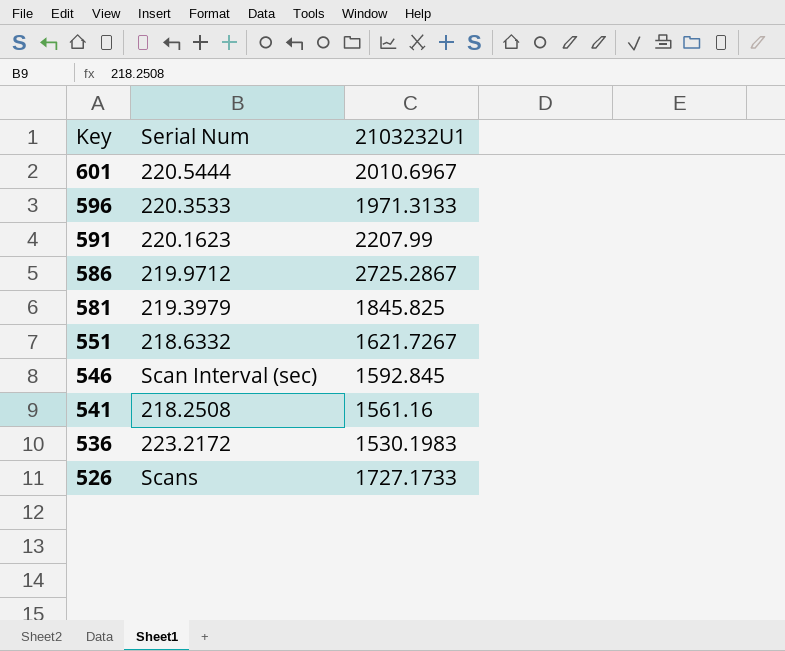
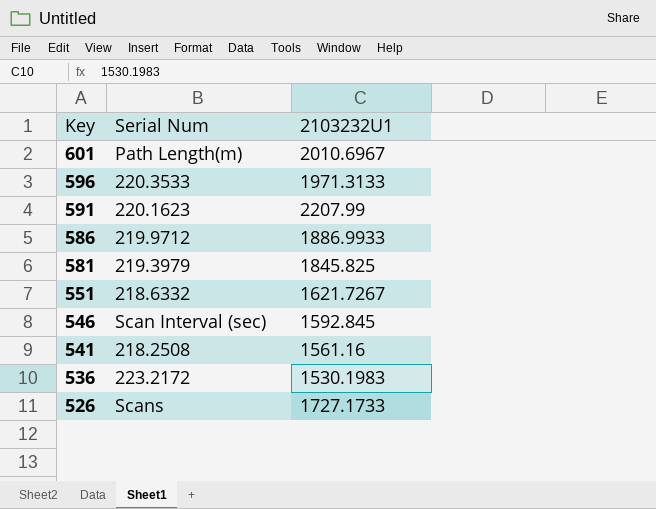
601 | Serial Num: 220.5444 -> Path Length(m)
586 | 2103232U1: 2725.2867 -> 1886.9933

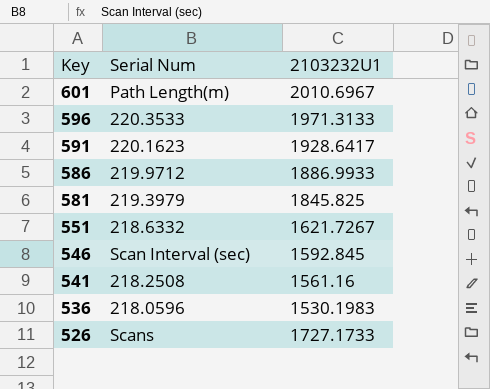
591 | 2103232U1: 2207.99 -> 1928.6417
536 | Serial Num: 223.2172 -> 218.0596

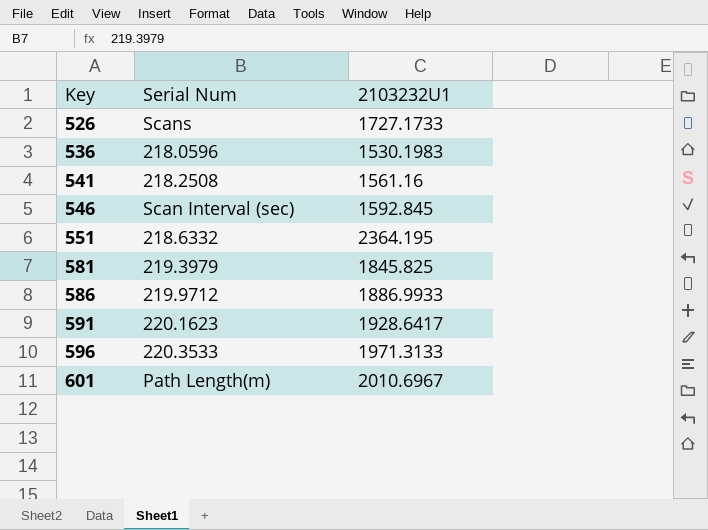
row order: Key descending -> Key ascending
551 | 2103232U1: 1621.7267 -> 2364.195

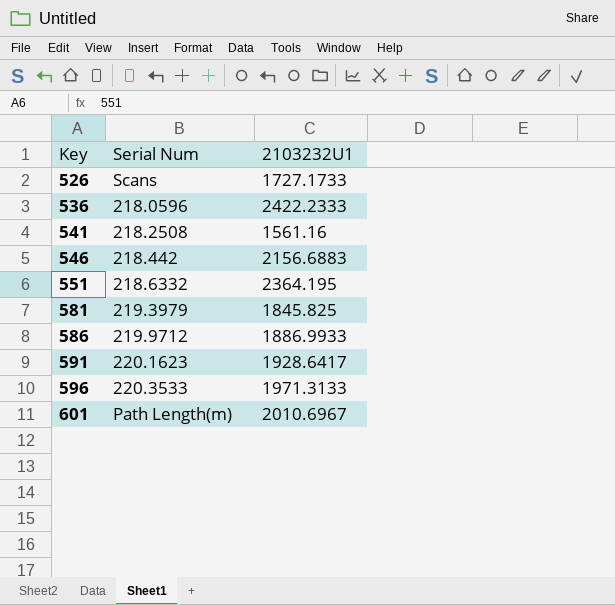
536 | 2103232U1: 1530.1983 -> 2422.2333
546 | Serial Num: Scan Interval (sec) -> 218.442
546 | 2103232U1: 1592.845 -> 2156.6883

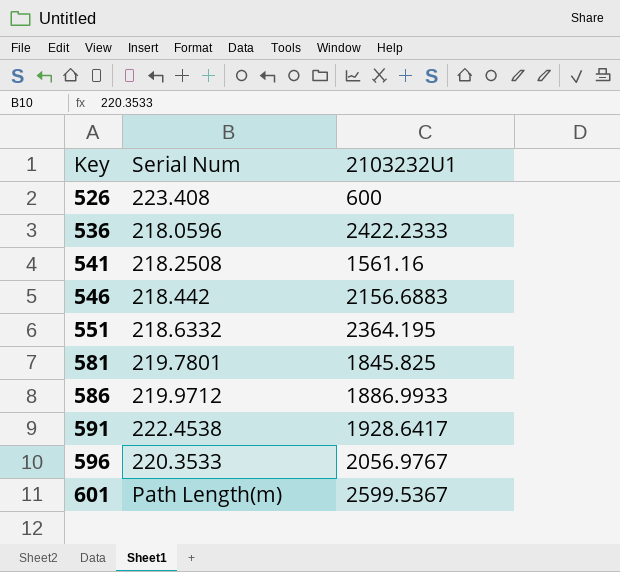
526 | Serial Num: Scans -> 223.408
526 | 2103232U1: 1727.1733 -> 600
581 | Serial Num: 219.3979 -> 219.7801
591 | Serial Num: 220.1623 -> 222.4538
596 | 2103232U1: 1971.3133 -> 2056.9767
601 | 2103232U1: 2010.6967 -> 2599.5367

